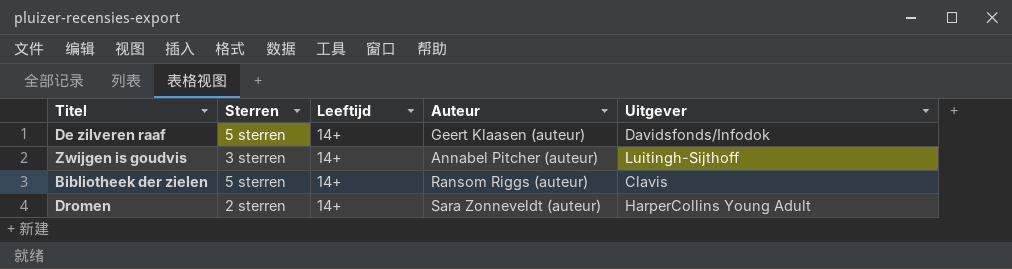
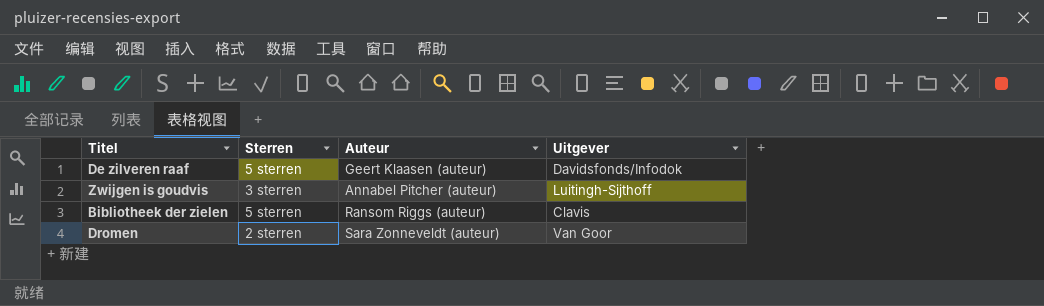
column Leeftijd | position: 3 -> none
Dromen | Uitgever: HarperCollins Young Adult -> Van Goor

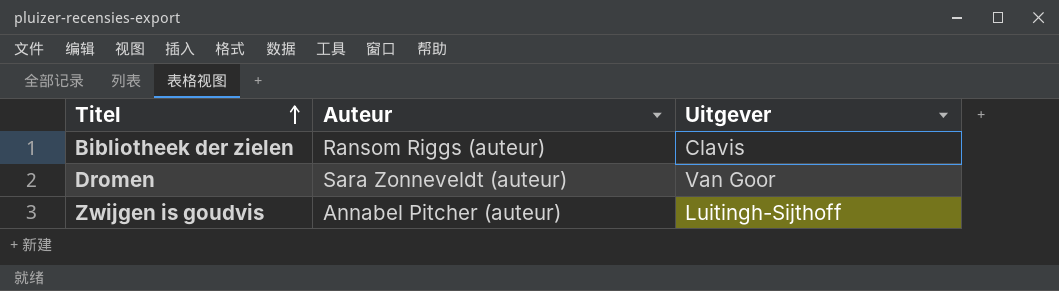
row order: none -> Titel ascending
column Sterren | position: 2 -> none
row De zilveren raaf: 5 sterren | Geert Klaasen (auteur) | Davidsfonds/Infodok -> none

